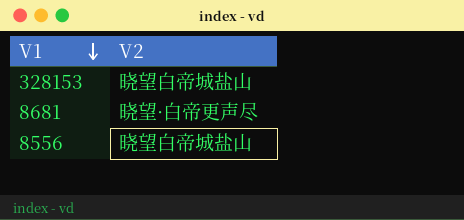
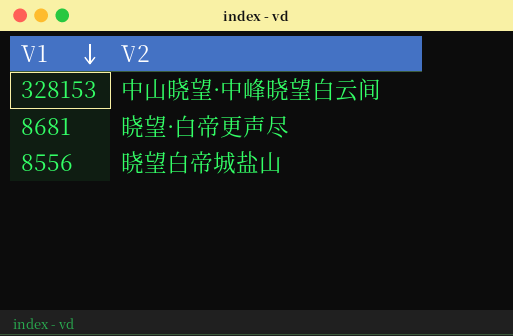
328153 | V2: 晓望白帝城盐山 -> 中山晓望·中峰晓望白云间

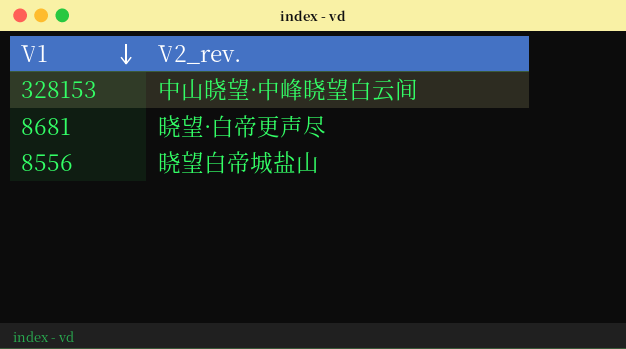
column name: V2 -> V2_rev.

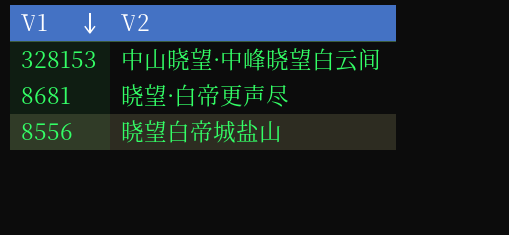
column name: V2_rev. -> V2

